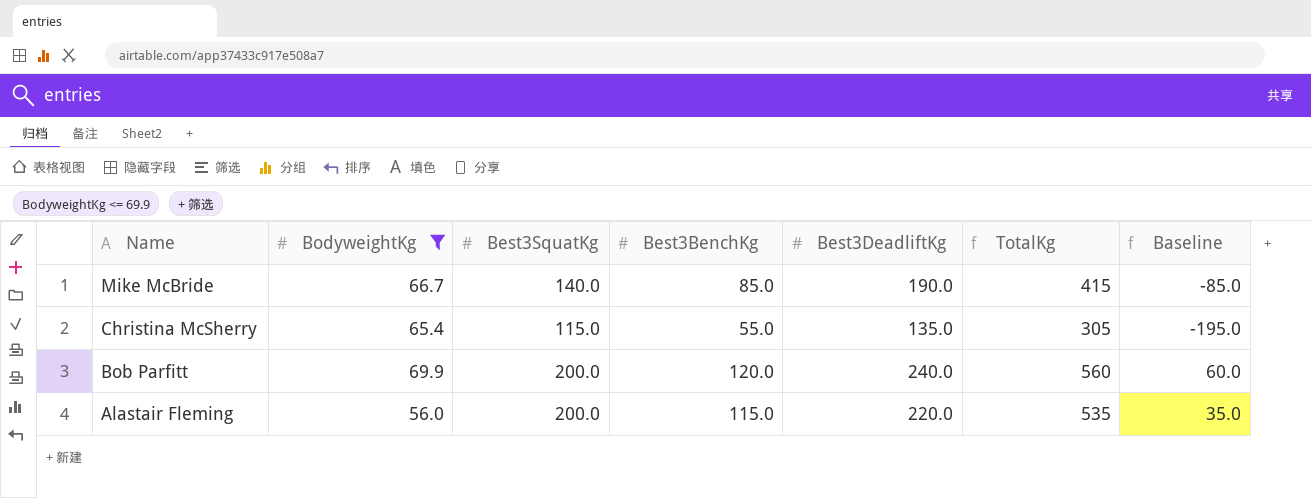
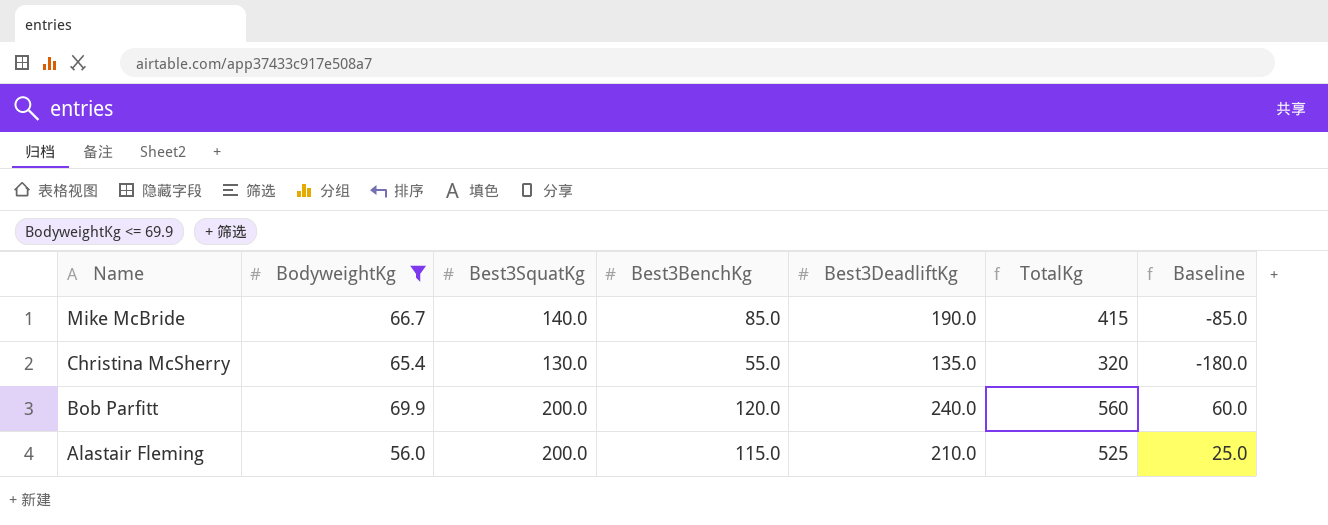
Christina McSherry | Best3SquatKg: 115.0 -> 130.0
Christina McSherry | TotalKg: 305 -> 320
Christina McSherry | Baseline: -195.0 -> -180.0
Alastair Fleming | Best3DeadliftKg: 220.0 -> 210.0
Alastair Fleming | TotalKg: 535 -> 525
Alastair Fleming | Baseline: 35.0 -> 25.0

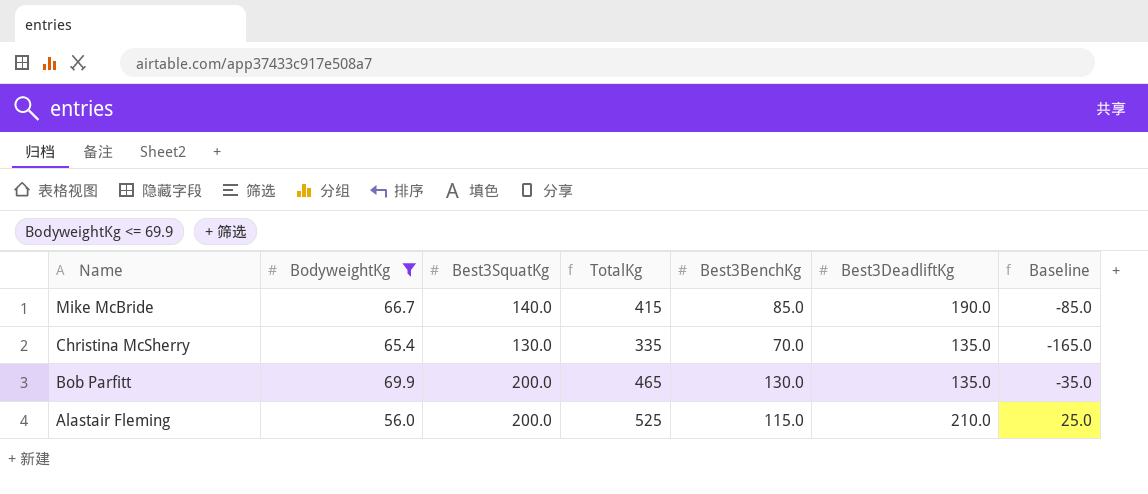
column TotalKg | position: 6 -> 4
Christina McSherry | TotalKg: 320 -> 335
Christina McSherry | Best3BenchKg: 55.0 -> 70.0
Christina McSherry | Baseline: -180.0 -> -165.0
Bob Parfitt | TotalKg: 560 -> 465
Bob Parfitt | Best3BenchKg: 120.0 -> 130.0
Bob Parfitt | Best3DeadliftKg: 240.0 -> 135.0
Bob Parfitt | Baseline: 60.0 -> -35.0

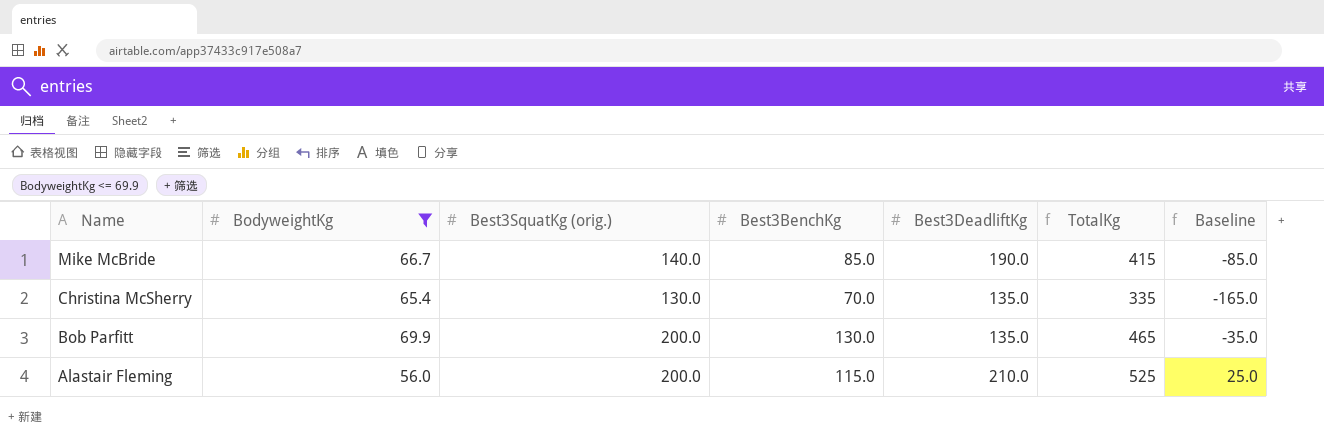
column name: Best3SquatKg -> Best3SquatKg (orig.)
column TotalKg | position: 4 -> 6

